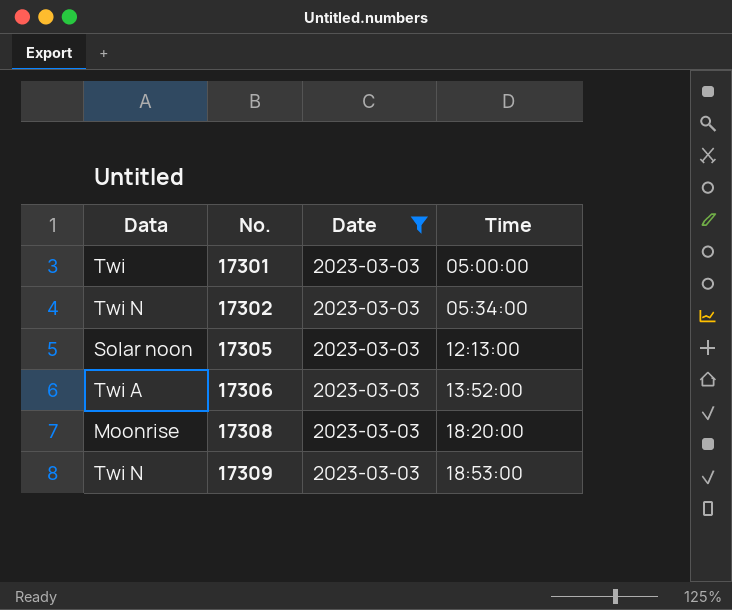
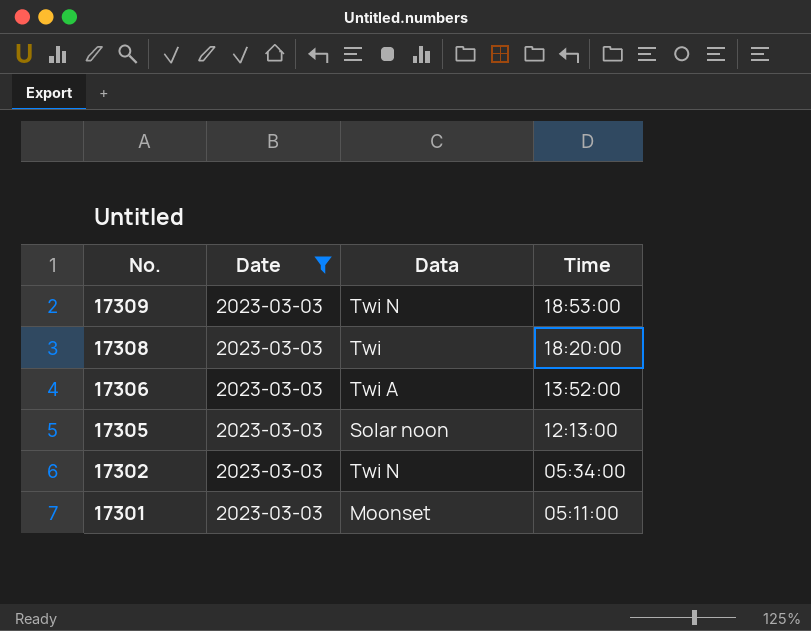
row order: No. ascending -> No. descending
column Data | position: 1 -> 3
17308 | Data: Moonrise -> Twi
17301 | Data: Twi -> Moonset
17301 | Time: 05:00:00 -> 05:11:00

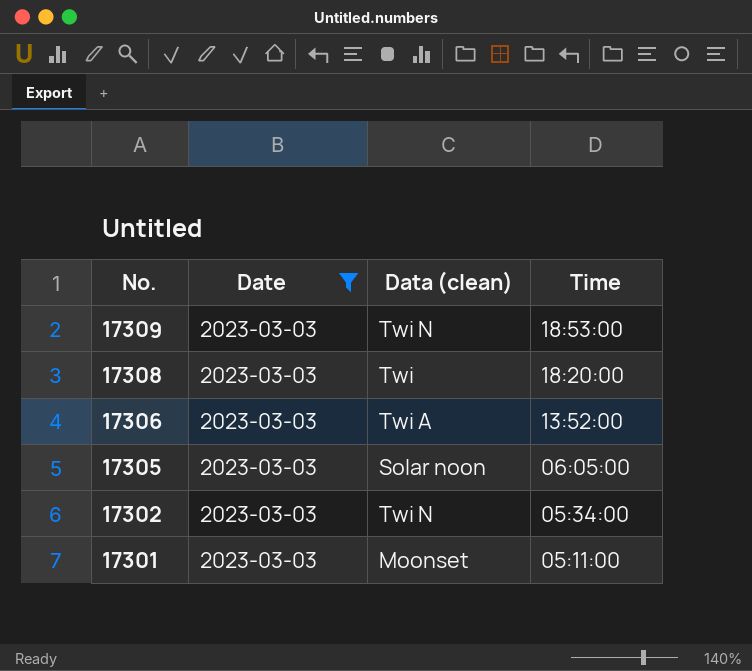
column name: Data -> Data (clean)
17305 | Time: 12:13:00 -> 06:05:00

